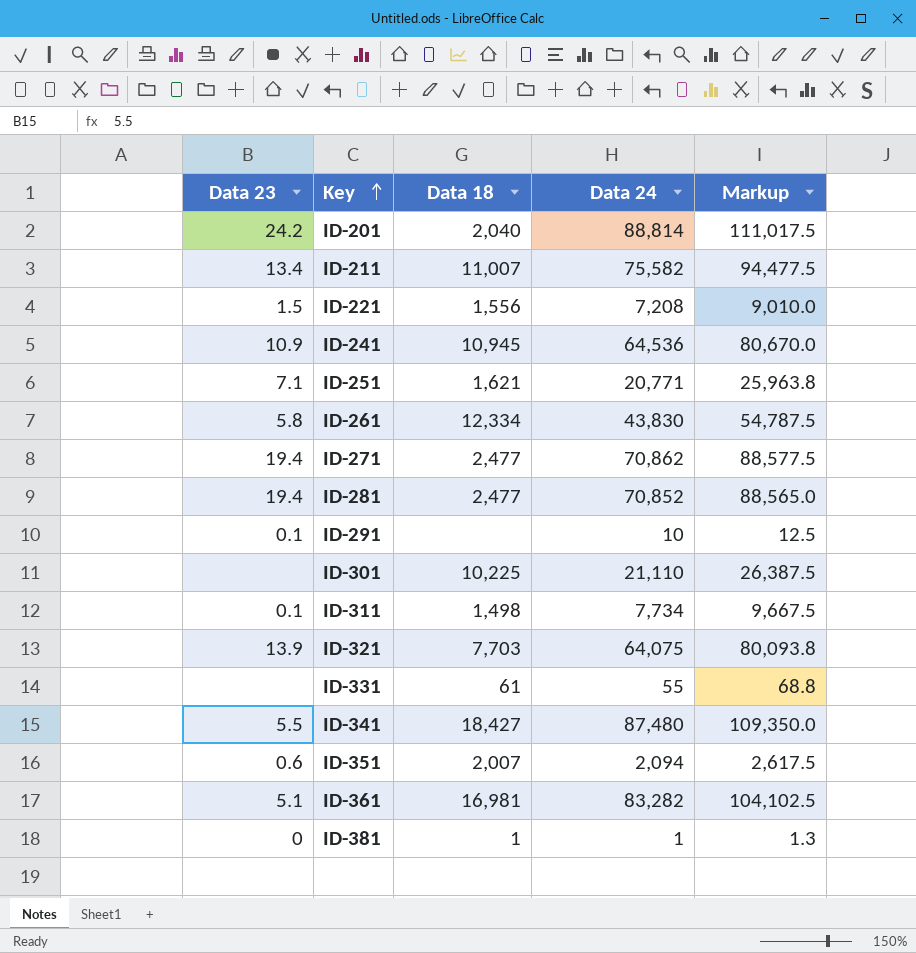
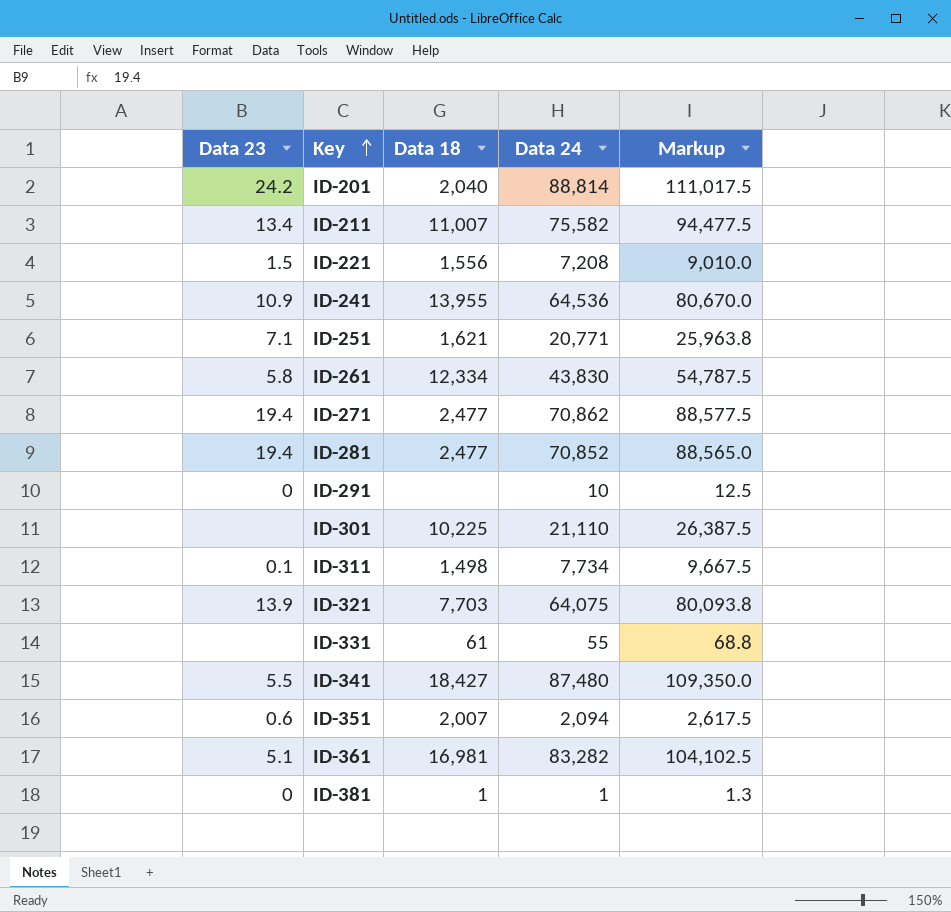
ID-241 | Data 18: 10,945 -> 13,955
ID-291 | Data 23: 0.1 -> 0

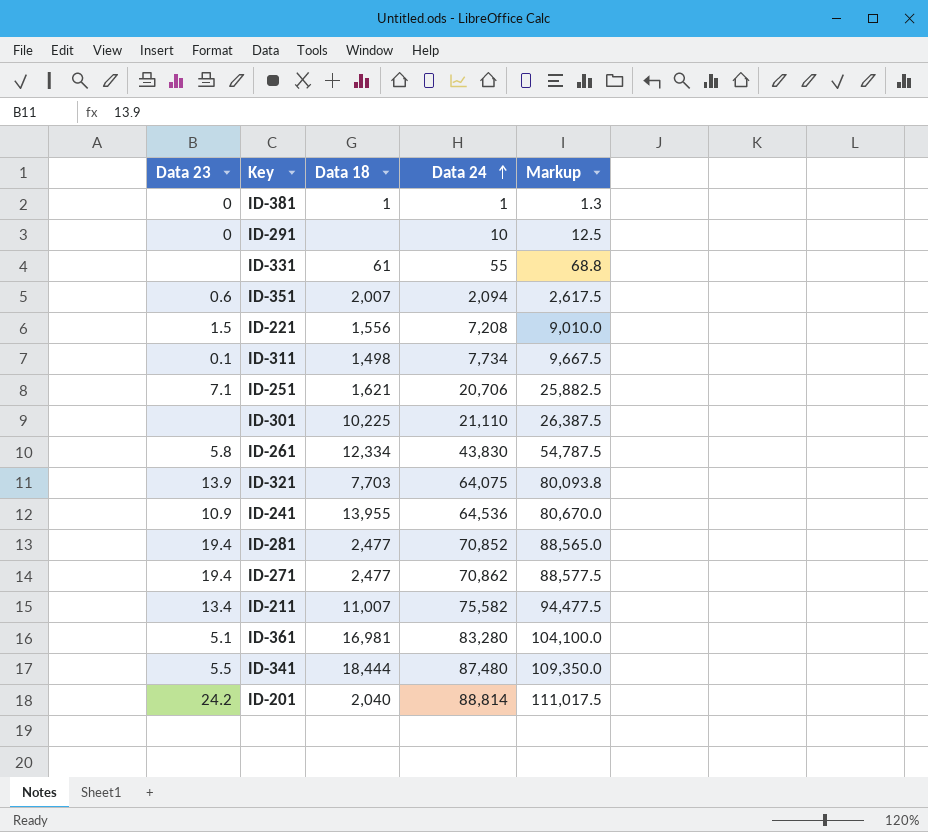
row order: Key ascending -> Data 24 ascending
ID-251 | Data 24: 20,771 -> 20,706
ID-251 | Markup: 25,963.8 -> 25,882.5
ID-361 | Data 24: 83,282 -> 83,280
ID-361 | Markup: 104,102.5 -> 104,100.0
ID-341 | Data 18: 18,427 -> 18,444

